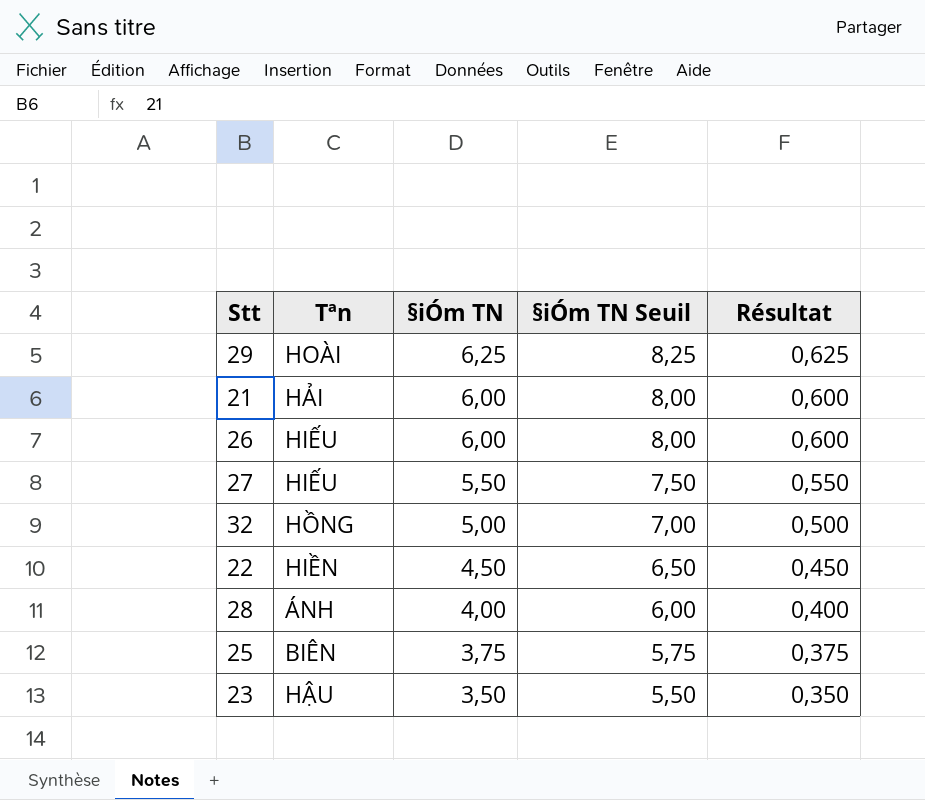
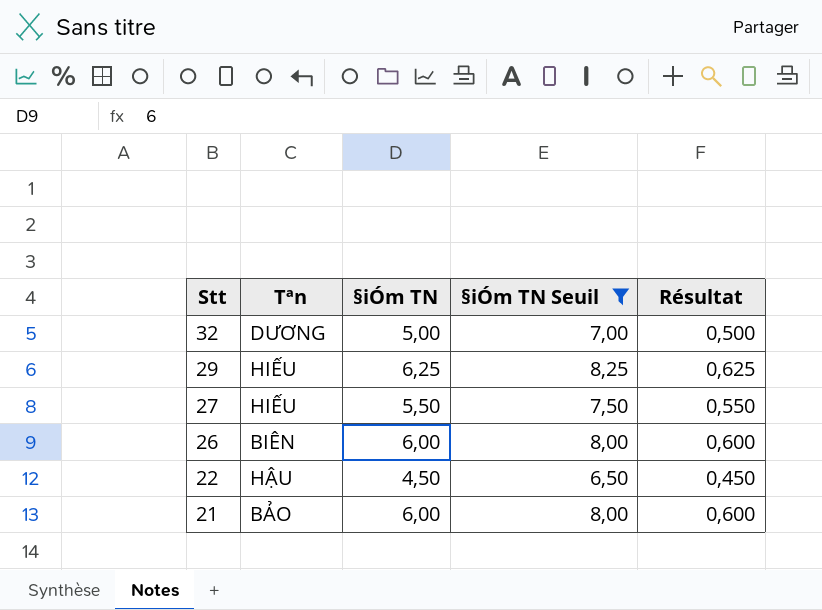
filter: none -> §iÓm TN Seuil >= 6,50
row order: §iÓm TN descending -> Stt descending
32 | Tªn: HỒNG -> DƯƠNG
29 | Tªn: HOÀI -> HIẾU
26 | Tªn: HIẾU -> BIÊN
22 | Tªn: HIỀN -> HẬU
21 | Tªn: HẢI -> BẢO

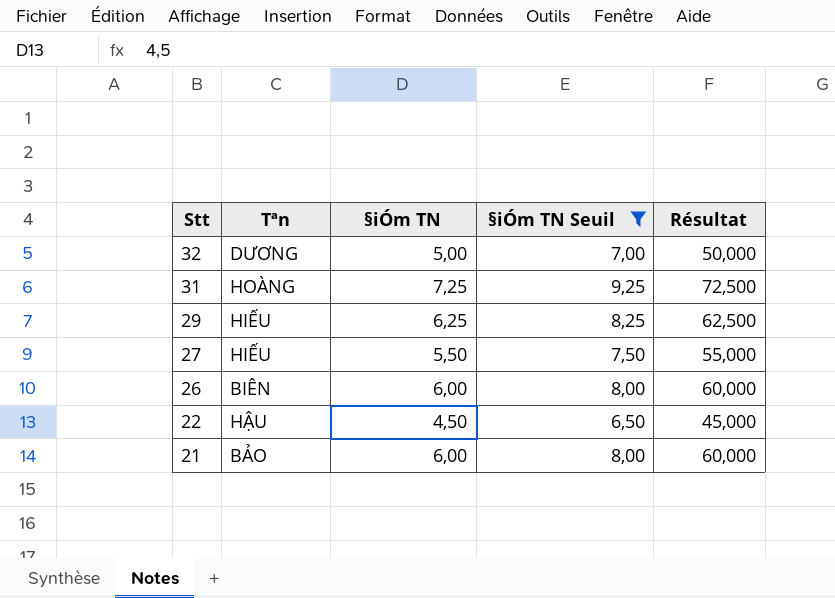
column Résultat | formula: [§iÓm TN] * 0,1 -> [§iÓm TN] * 10
row 31: none -> HOÀNG | 7,25 | 9,25 | 72,500

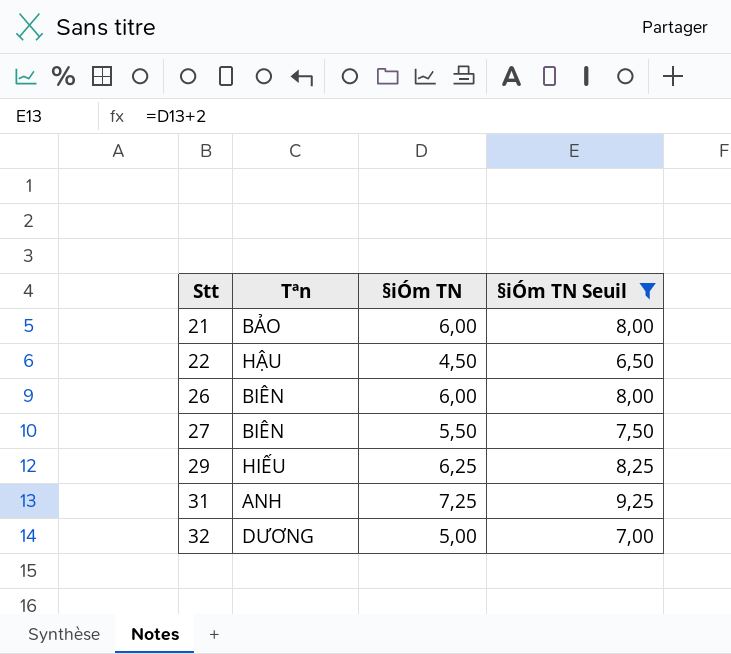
row order: Stt descending -> Stt ascending
column Résultat | formula: [§iÓm TN] * 10 -> none
27 | Tªn: HIẾU -> BIÊN
31 | Tªn: HOÀNG -> ANH

